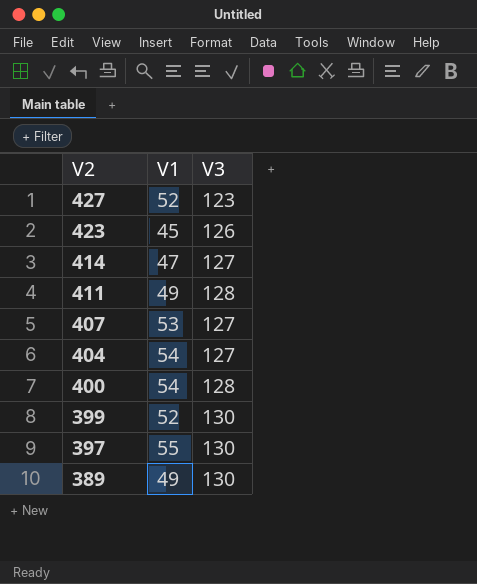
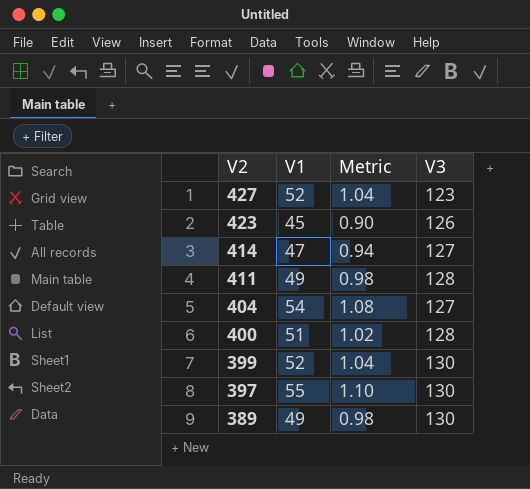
column Metric | formula: none -> [V1] * 0.02
row 407: 53 | 127 -> none
400 | V1: 54 -> 51

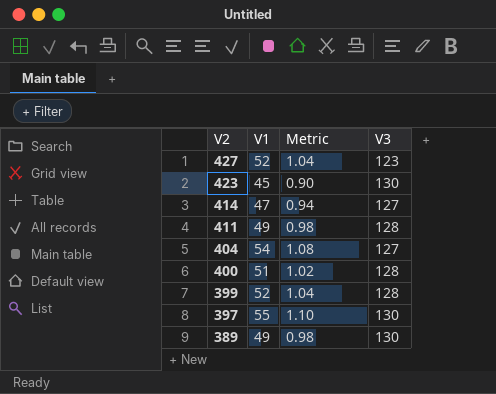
423 | V3: 126 -> 130
399 | V3: 130 -> 128

